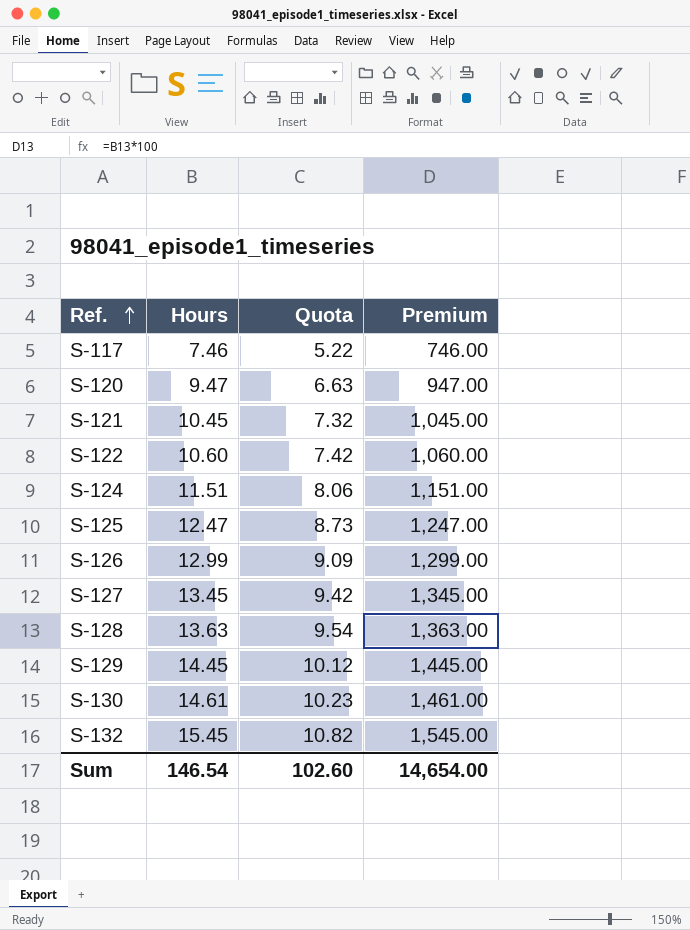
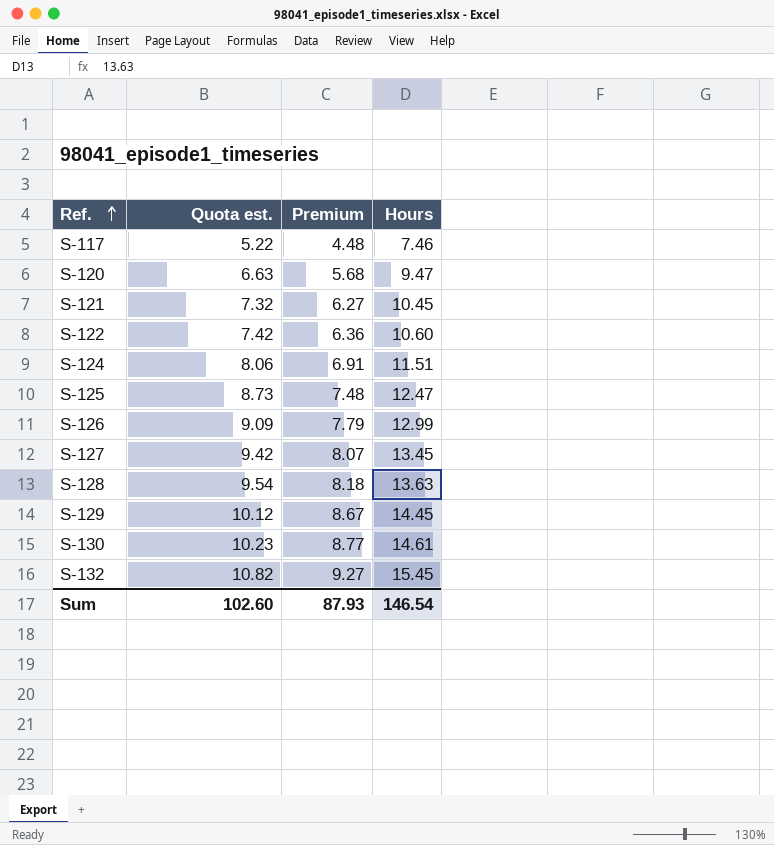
column name: Quota -> Quota est.
column Premium | formula: [Hours] * 100 -> [Hours] * 0.6
column Hours | position: 2 -> 4
Sum | Premium: 14,654.00 -> 87.93

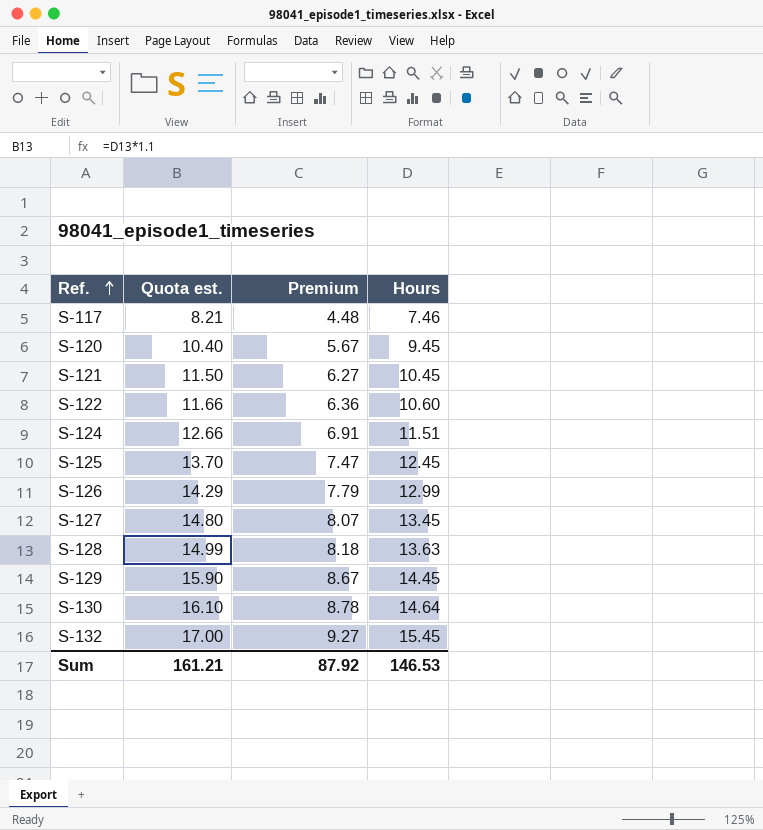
column Quota est. | formula: [Hours] * 0.7 -> [Hours] * 1.1
S-120 | Premium: 5.68 -> 5.67
S-120 | Hours: 9.47 -> 9.45
S-125 | Premium: 7.48 -> 7.47
S-125 | Hours: 12.47 -> 12.45
S-130 | Premium: 8.77 -> 8.78
S-130 | Hours: 14.61 -> 14.64
Sum | Quota est.: 102.60 -> 161.21
Sum | Premium: 87.93 -> 87.92
Sum | Hours: 146.54 -> 146.53

